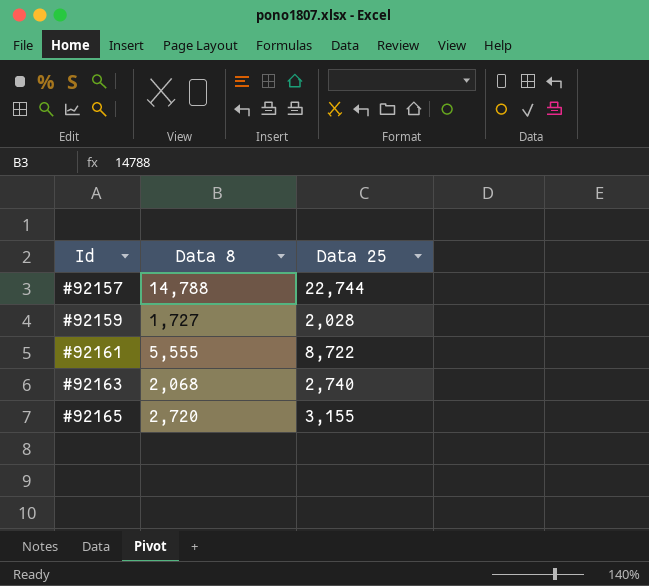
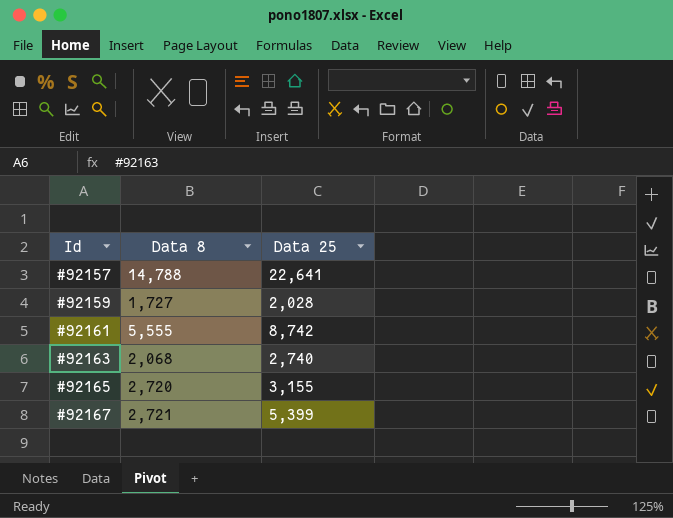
#92157 | Data 25: 22,744 -> 22,641
#92161 | Data 25: 8,722 -> 8,742
row #92167: none -> 2,721 | 5,399

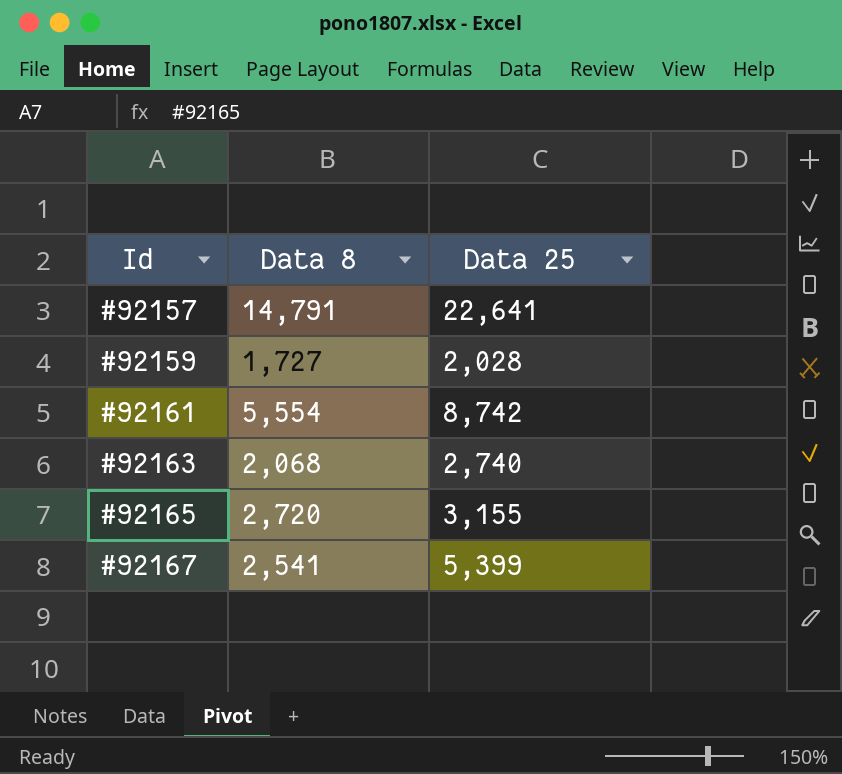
#92157 | Data 8: 14,788 -> 14,791
#92161 | Data 8: 5,555 -> 5,554
#92167 | Data 8: 2,721 -> 2,541

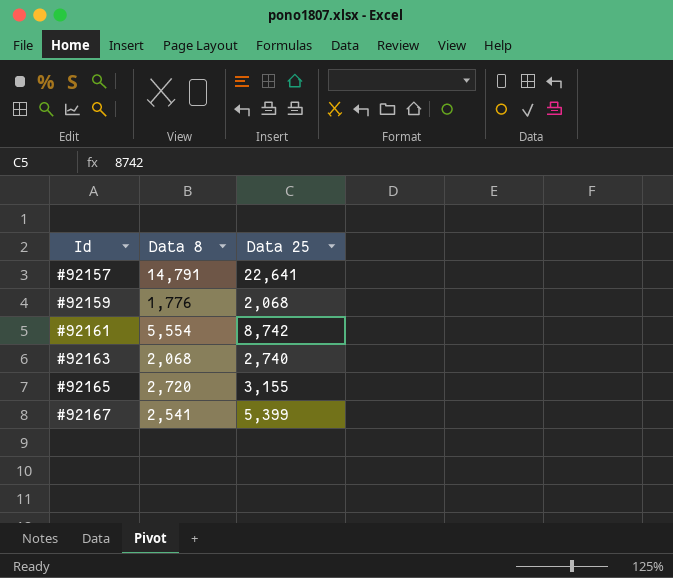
#92159 | Data 8: 1,727 -> 1,776
#92159 | Data 25: 2,028 -> 2,068

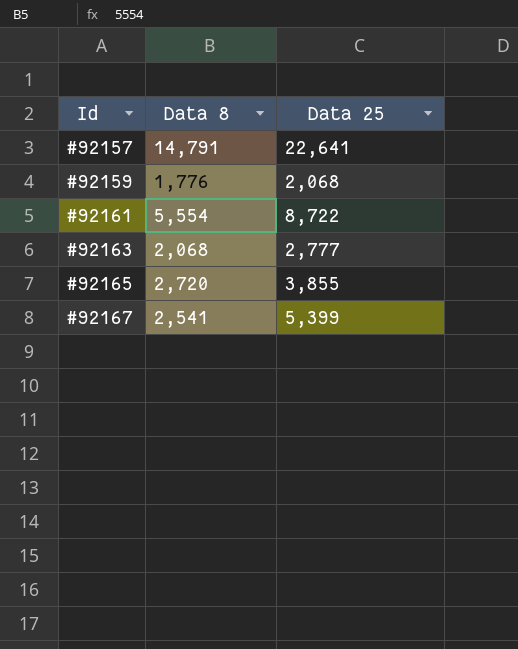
#92161 | Data 25: 8,742 -> 8,722
#92163 | Data 25: 2,740 -> 2,777
#92165 | Data 25: 3,155 -> 3,855

